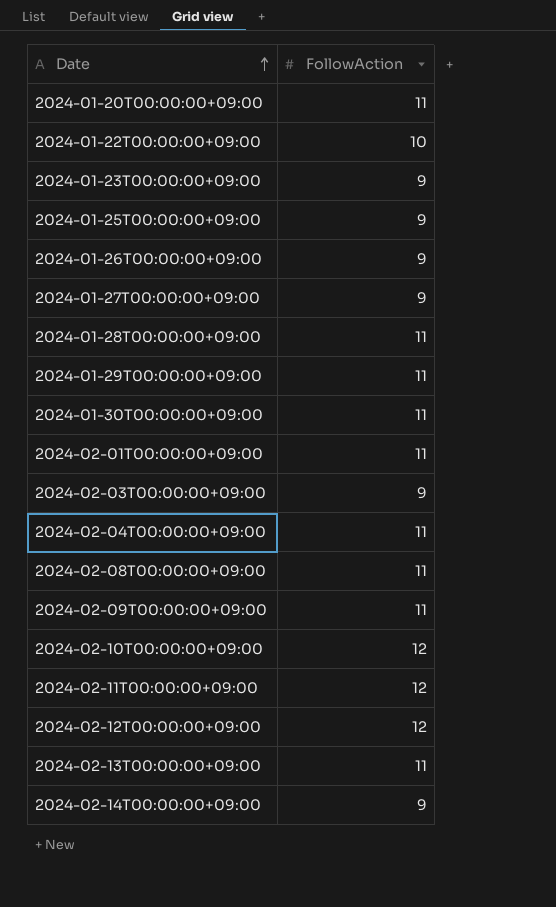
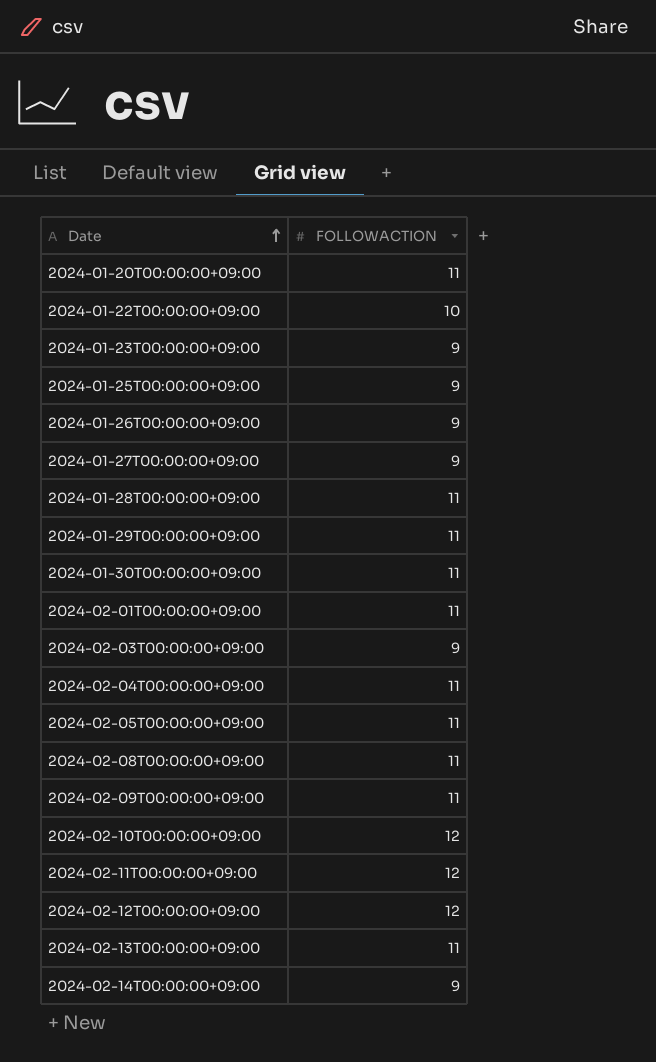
column name: FollowAction -> FOLLOWACTION
row 2024-02-05T00:00:00+09:00: none -> 11

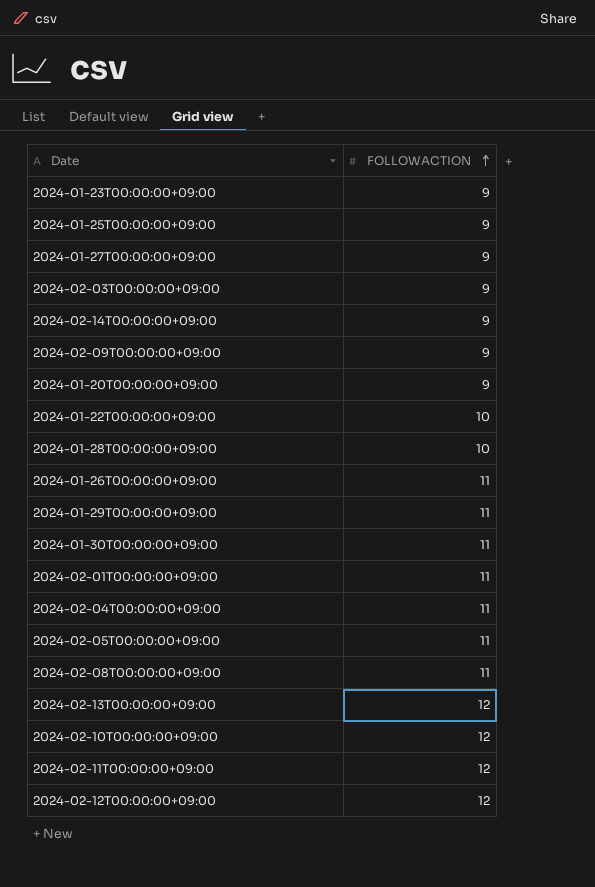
row order: Date ascending -> FOLLOWACTION ascending
2024-02-09T00:00:00+09:00 | FOLLOWACTION: 11 -> 9
2024-01-20T00:00:00+09:00 | FOLLOWACTION: 11 -> 9
2024-01-28T00:00:00+09:00 | FOLLOWACTION: 11 -> 10
2024-01-26T00:00:00+09:00 | FOLLOWACTION: 9 -> 11
2024-02-13T00:00:00+09:00 | FOLLOWACTION: 11 -> 12

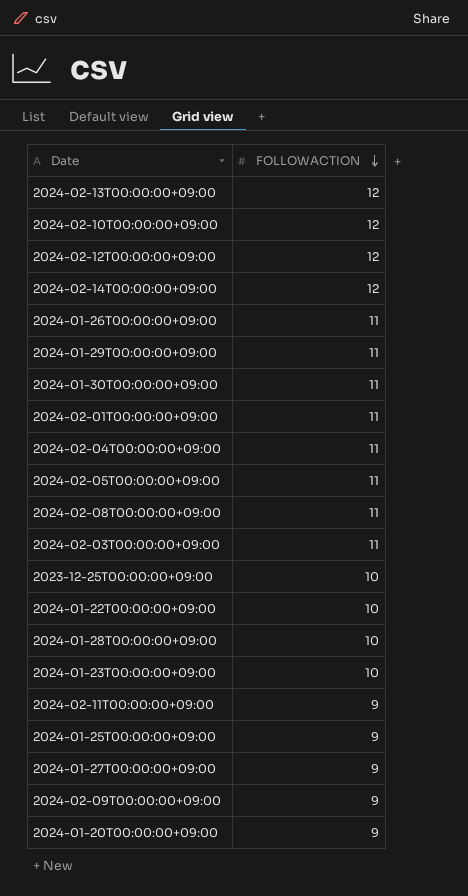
row order: FOLLOWACTION ascending -> FOLLOWACTION descending
2024-02-14T00:00:00+09:00 | FOLLOWACTION: 9 -> 12
2024-02-03T00:00:00+09:00 | FOLLOWACTION: 9 -> 11
row 2023-12-25T00:00:00+09:00: none -> 10
2024-01-23T00:00:00+09:00 | FOLLOWACTION: 9 -> 10
2024-02-11T00:00:00+09:00 | FOLLOWACTION: 12 -> 9

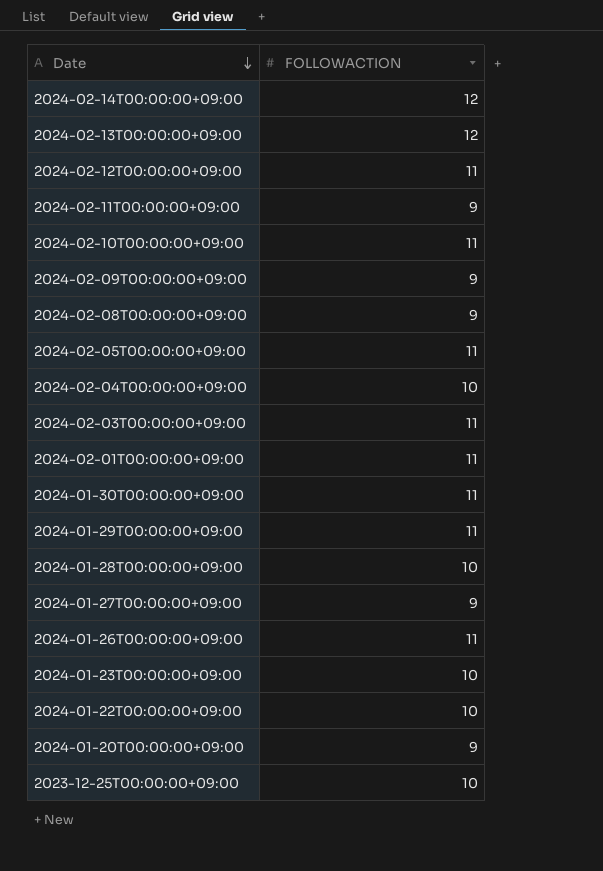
row order: FOLLOWACTION descending -> Date descending
row 2024-01-25T00:00:00+09:00: 9 -> none
2024-02-12T00:00:00+09:00 | FOLLOWACTION: 12 -> 11
2024-02-10T00:00:00+09:00 | FOLLOWACTION: 12 -> 11
2024-02-08T00:00:00+09:00 | FOLLOWACTION: 11 -> 9
2024-02-04T00:00:00+09:00 | FOLLOWACTION: 11 -> 10

